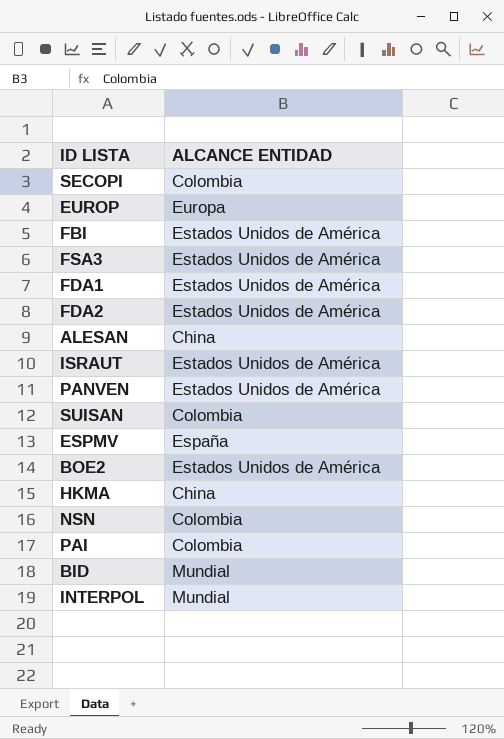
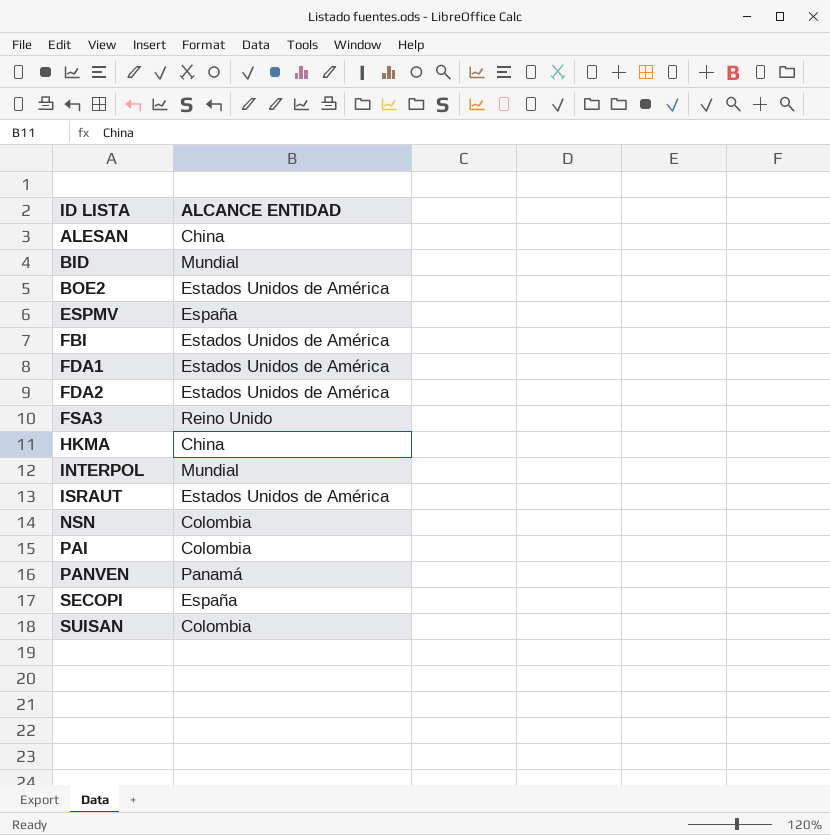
row order: none -> ID LISTA ascending
row EUROP: Europa -> none
FSA3 | ALCANCE ENTIDAD: Estados Unidos de América -> Reino Unido
PANVEN | ALCANCE ENTIDAD: Estados Unidos de América -> Panamá
SECOPI | ALCANCE ENTIDAD: Colombia -> España

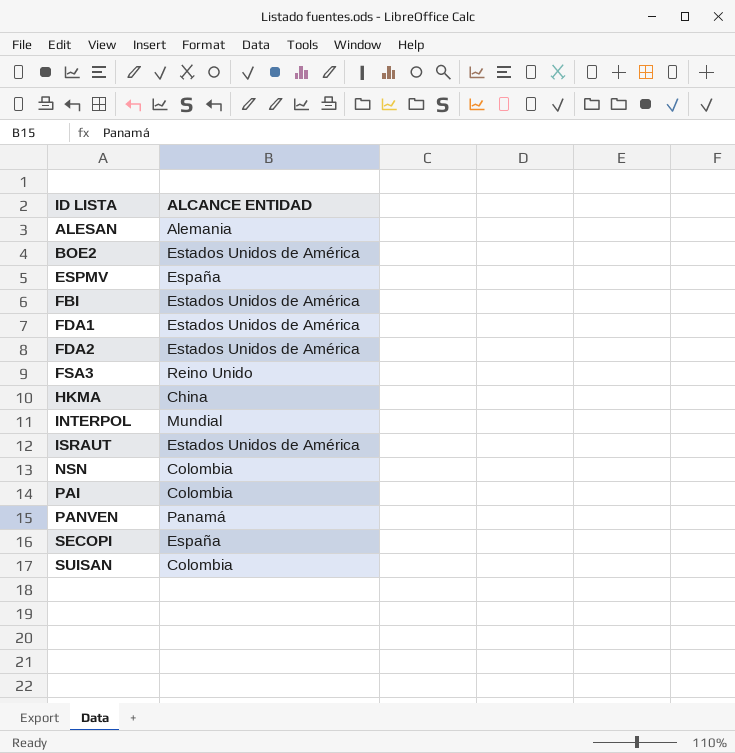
row BID: Mundial -> none
ALESAN | ALCANCE ENTIDAD: China -> Alemania

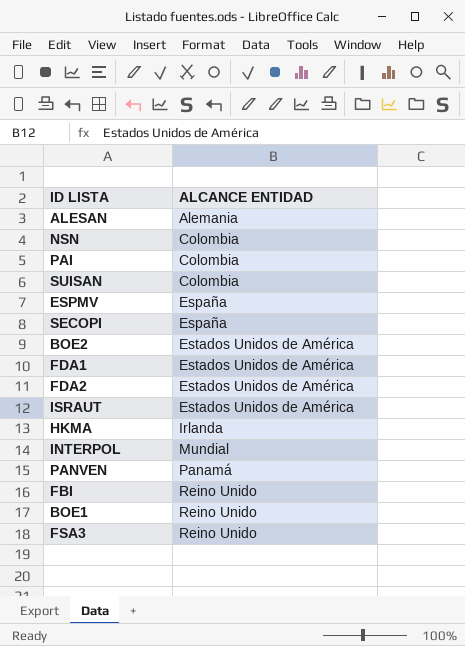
row order: ID LISTA ascending -> ALCANCE ENTIDAD ascending
HKMA | ALCANCE ENTIDAD: China -> Irlanda
FBI | ALCANCE ENTIDAD: Estados Unidos de América -> Reino Unido
row BOE1: none -> Reino Unido

